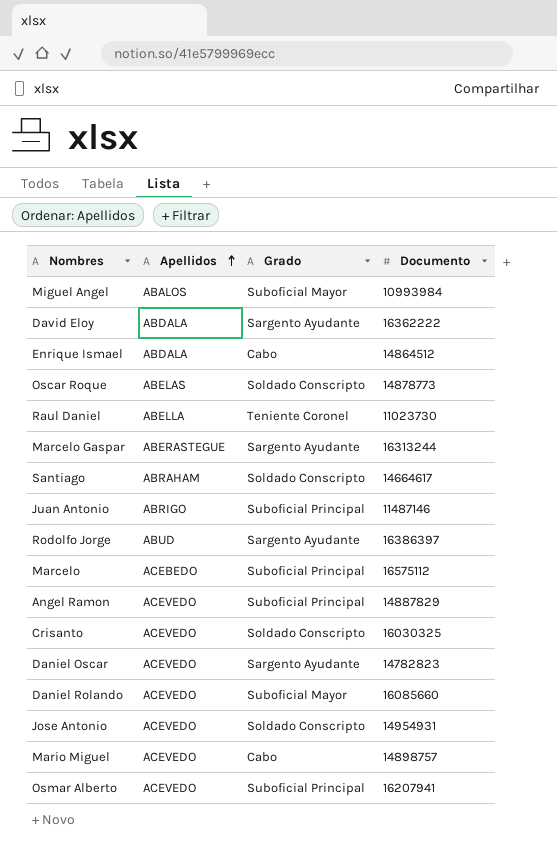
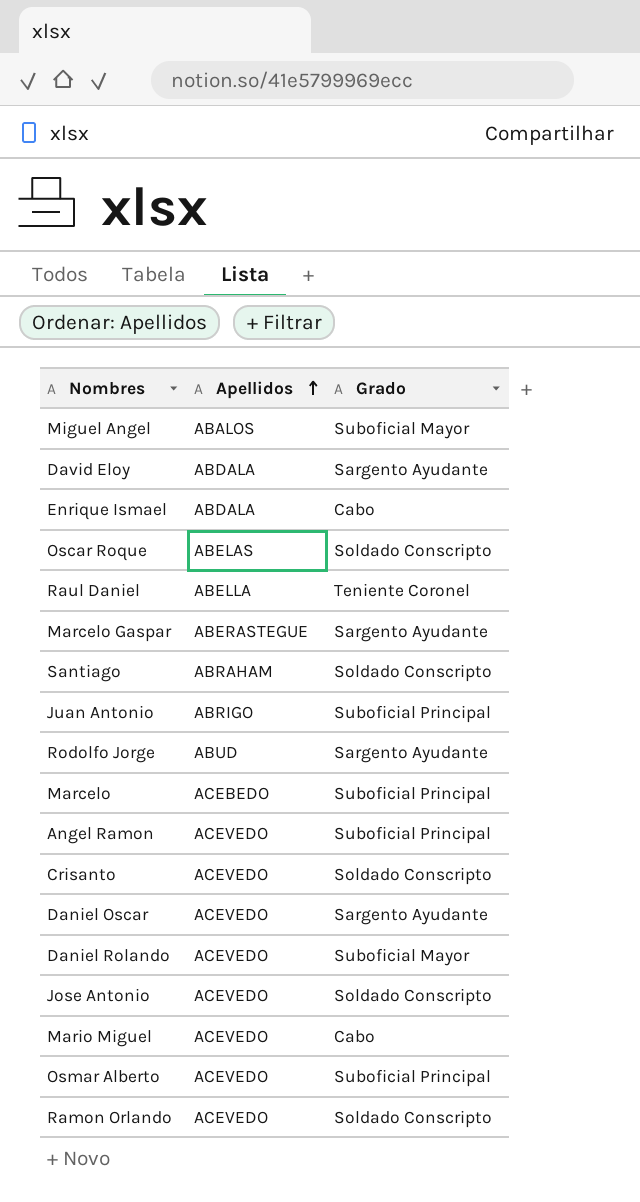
column Documento | position: 4 -> none
row Ramon Orlando: none -> ACEVEDO | Soldado Conscripto

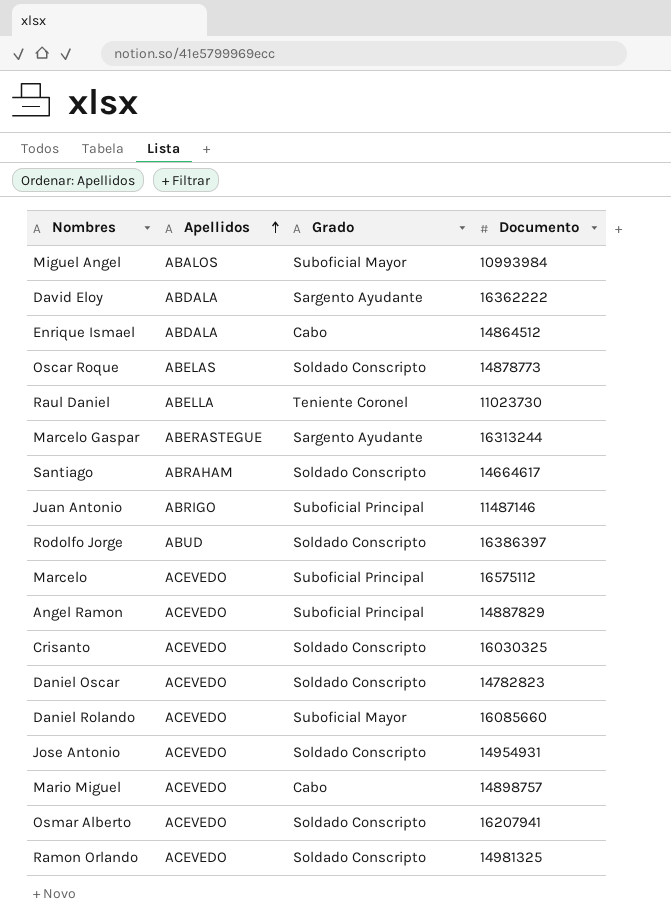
column Documento | position: none -> 4
Rodolfo Jorge | Grado: Sargento Ayudante -> Soldado Conscripto
Marcelo | Apellidos: ACEBEDO -> ACEVEDO
Daniel Oscar | Grado: Sargento Ayudante -> Soldado Conscripto
Osmar Alberto | Grado: Suboficial Principal -> Soldado Conscripto

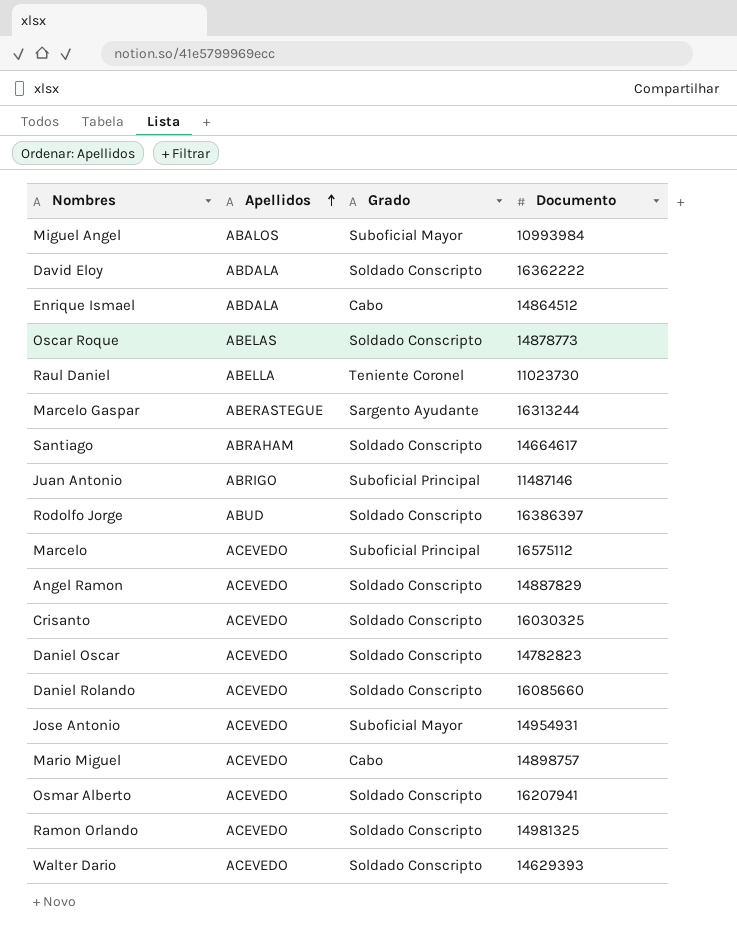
David Eloy | Grado: Sargento Ayudante -> Soldado Conscripto
Angel Ramon | Grado: Suboficial Principal -> Soldado Conscripto
Daniel Rolando | Grado: Suboficial Mayor -> Soldado Conscripto
Jose Antonio | Grado: Soldado Conscripto -> Suboficial Mayor
row Walter Dario: none -> ACEVEDO | Soldado Conscripto | 14629393

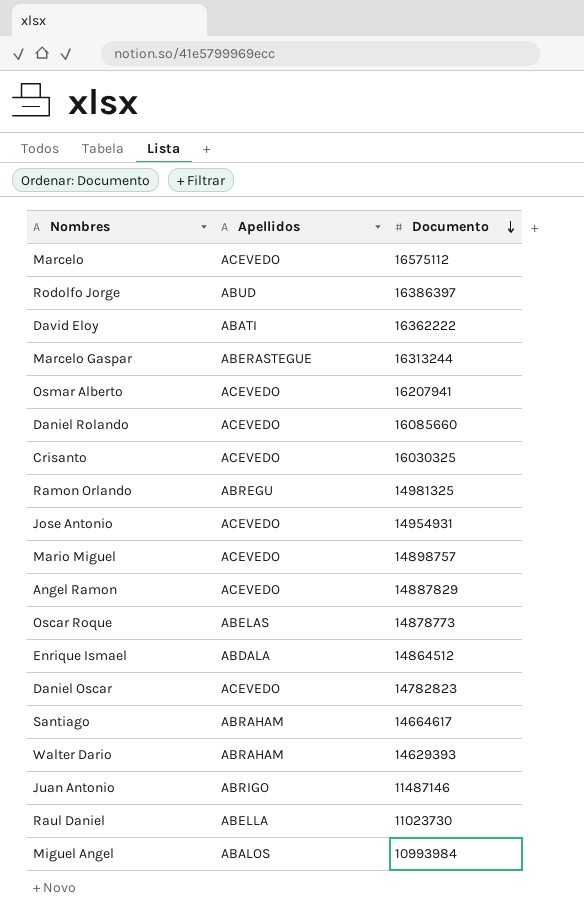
row order: Apellidos ascending -> Documento descending
column Grado | position: 3 -> none
David Eloy | Apellidos: ABDALA -> ABATI
Ramon Orlando | Apellidos: ACEVEDO -> ABREGU
Walter Dario | Apellidos: ACEVEDO -> ABRAHAM

